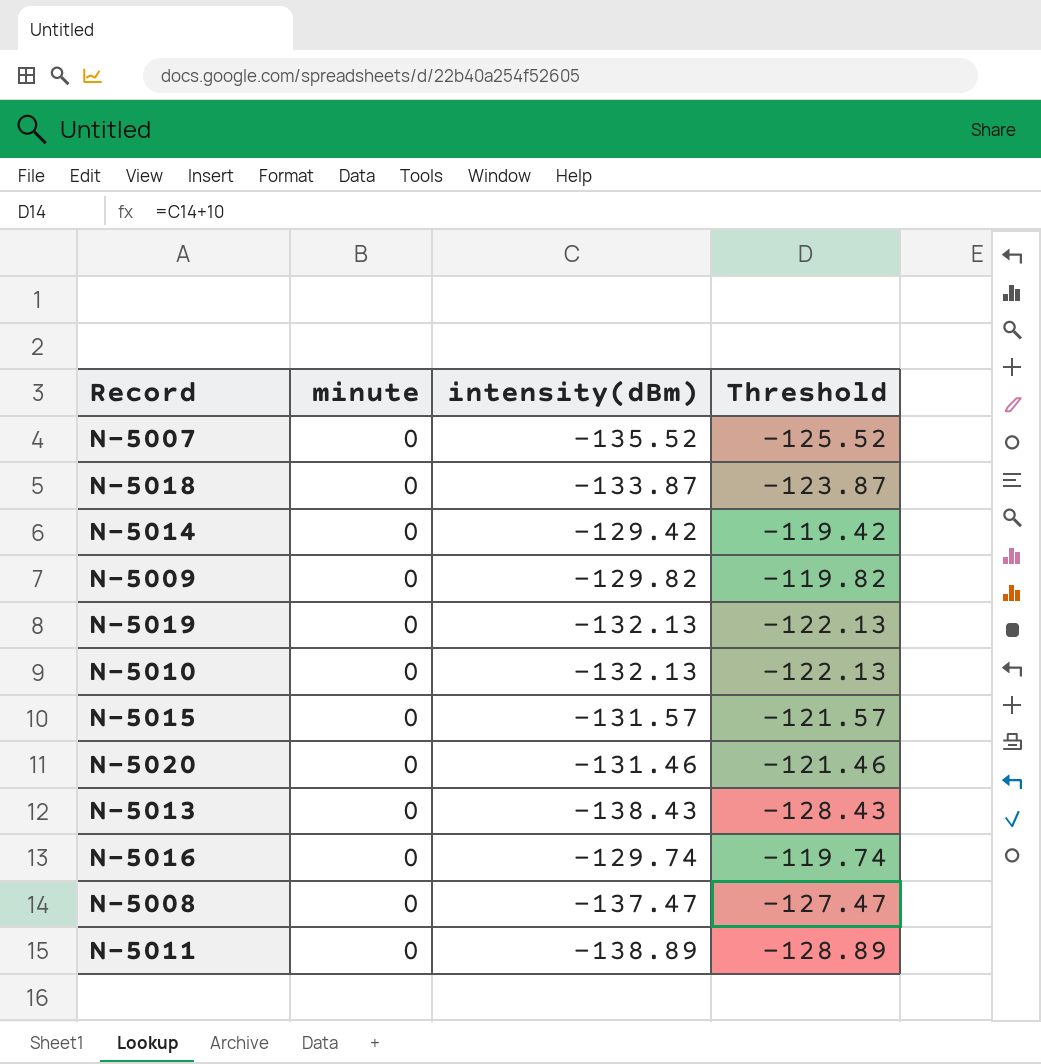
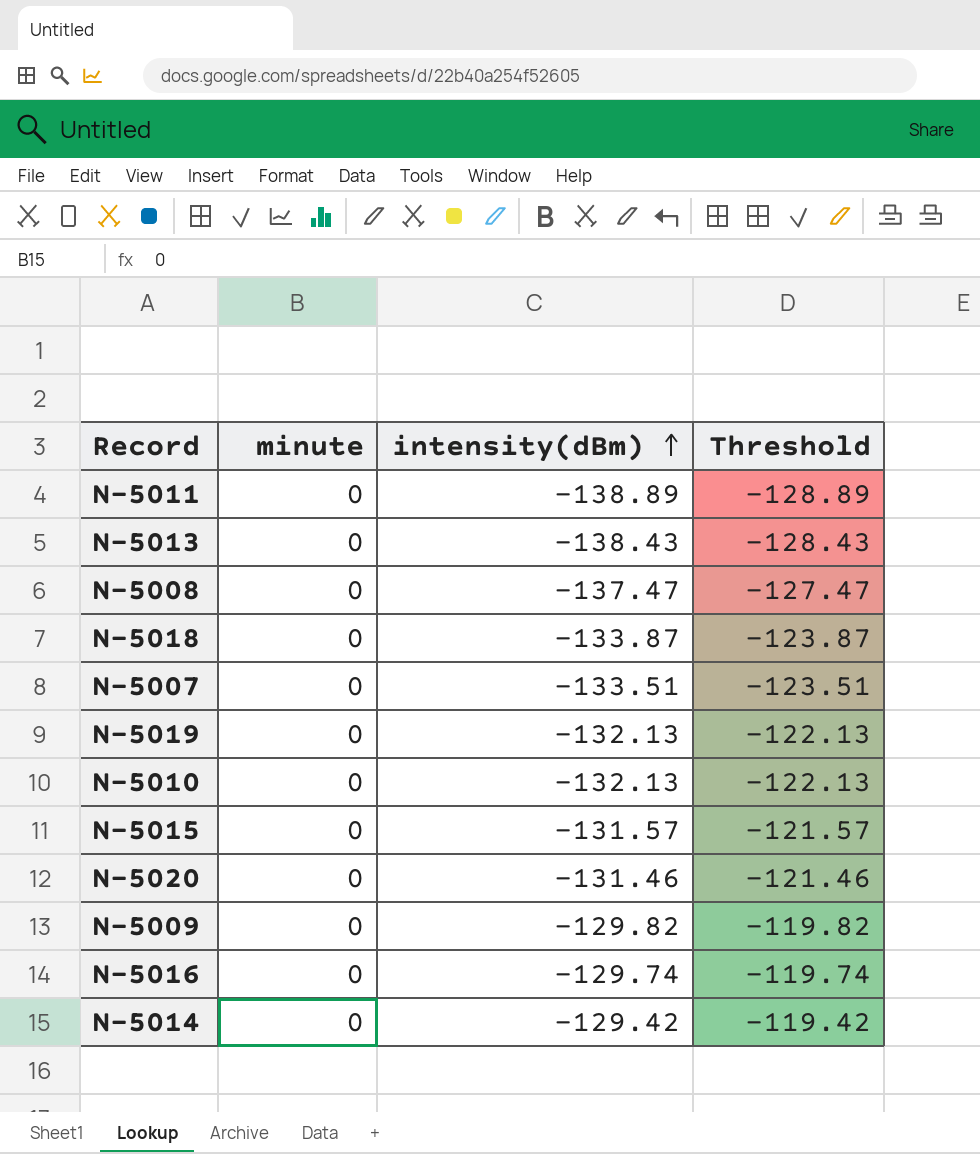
row order: none -> intensity(dBm) ascending
N-5007 | intensity(dBm): -135.52 -> -133.51
N-5007 | Threshold: -125.52 -> -123.51

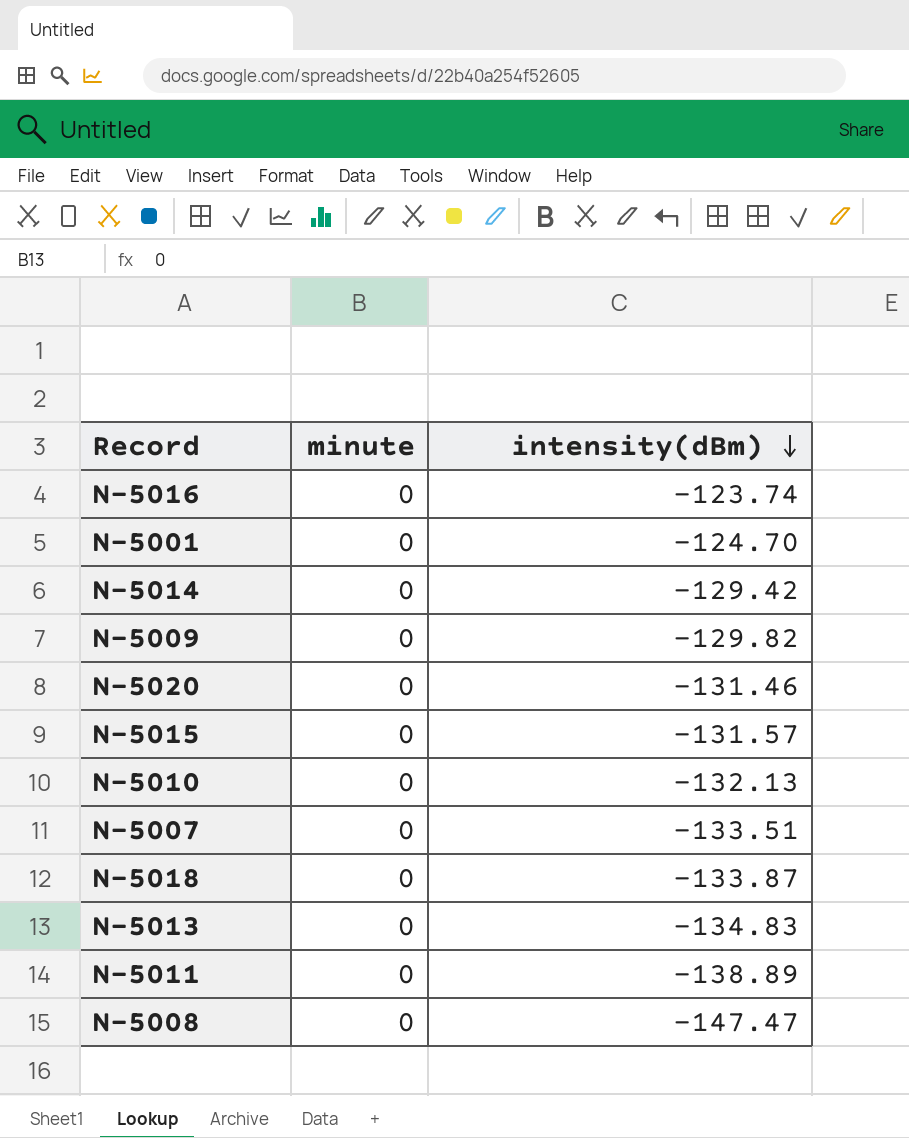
row order: intensity(dBm) ascending -> intensity(dBm) descending
column Threshold | formula: [intensity(dBm)] + 10 -> none
row N-5019: 0 | -132.13 | -122.13 -> none
N-5016 | intensity(dBm): -129.74 -> -123.74
row N-5001: none -> 0 | -124.70
N-5013 | intensity(dBm): -138.43 -> -134.83
N-5008 | intensity(dBm): -137.47 -> -147.47

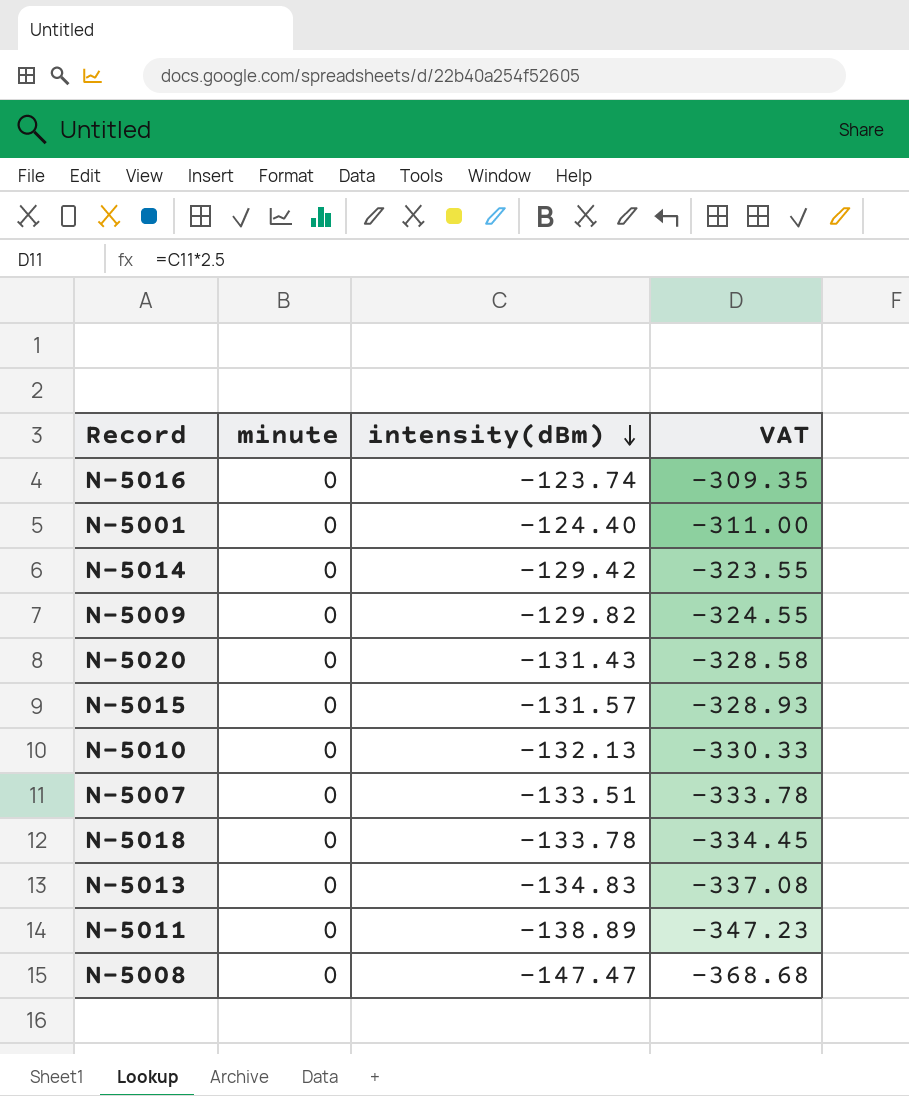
column VAT | formula: none -> [intensity(dBm)] * 2.5
N-5001 | intensity(dBm): -124.70 -> -124.40
N-5020 | intensity(dBm): -131.46 -> -131.43
N-5018 | intensity(dBm): -133.87 -> -133.78

